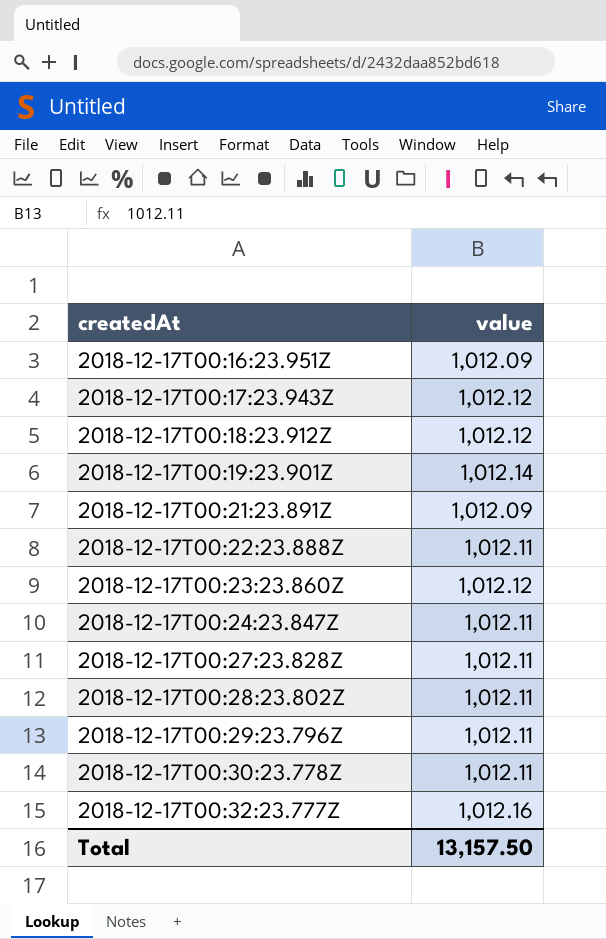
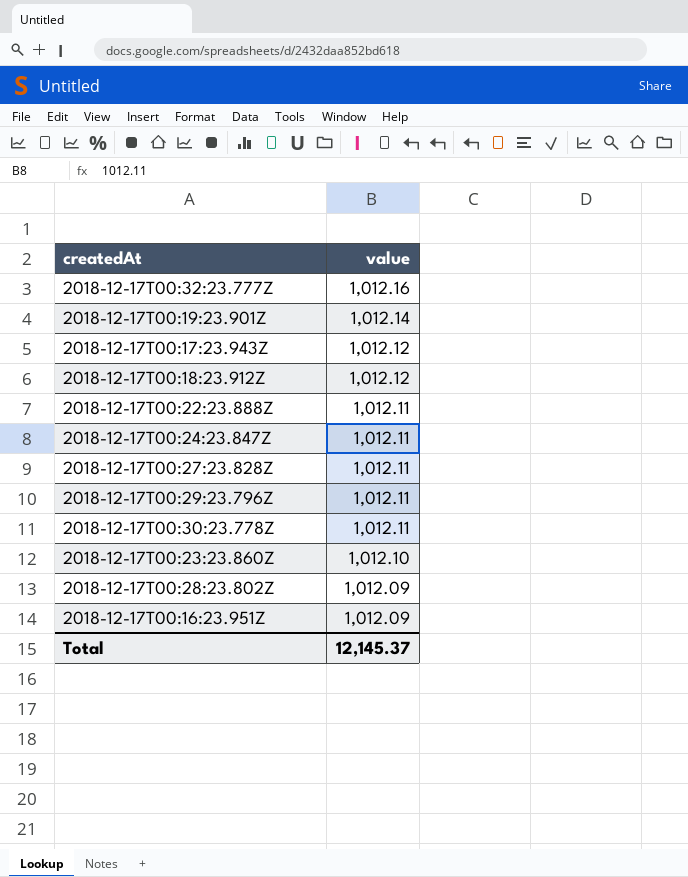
row order: createdAt ascending -> value descending
row 2018-12-17T00:21:23.891Z: 1,012.09 -> none
2018-12-17T00:23:23.860Z | value: 1,012.12 -> 1,012.10
2018-12-17T00:28:23.802Z | value: 1,012.11 -> 1,012.09
Total | value: 13,157.50 -> 12,145.37

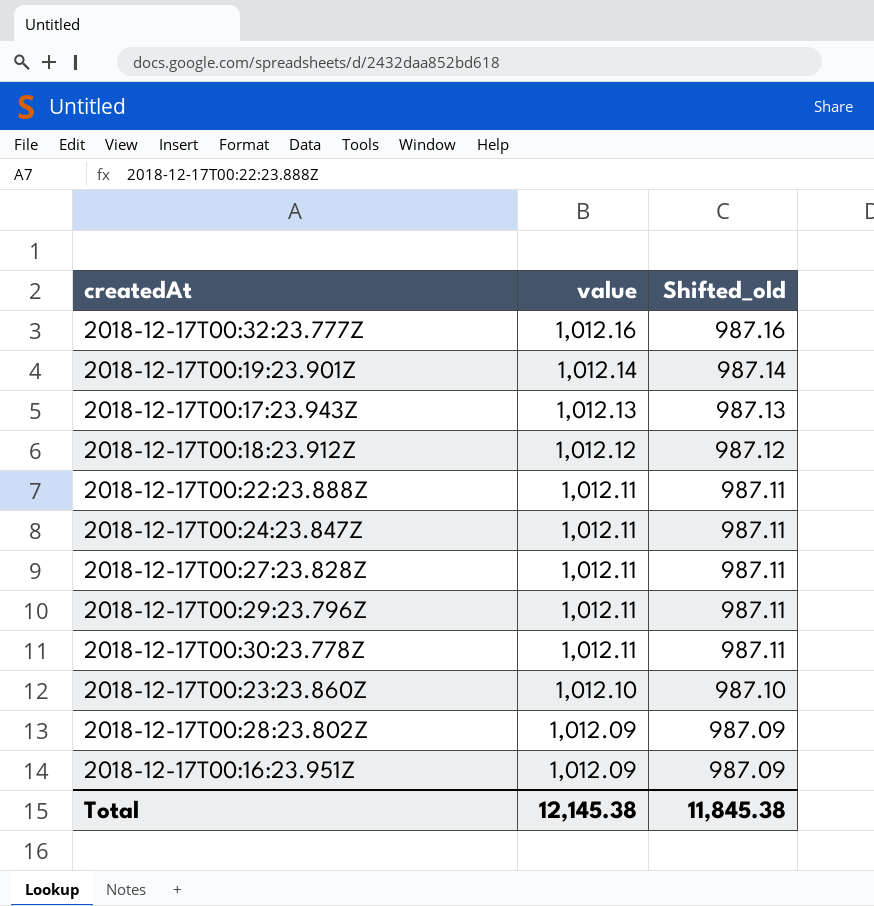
column Shifted_old | formula: none -> [value] - 25
2018-12-17T00:17:23.943Z | value: 1,012.12 -> 1,012.13
Total | value: 12,145.37 -> 12,145.38

